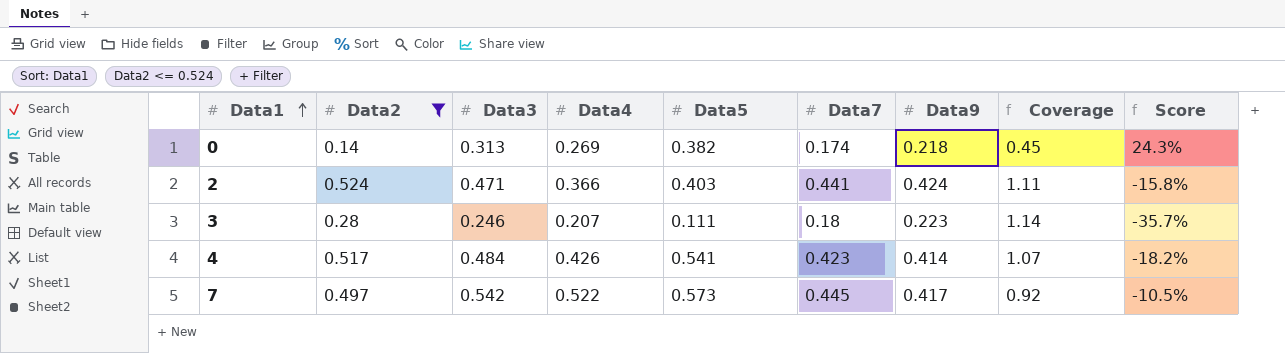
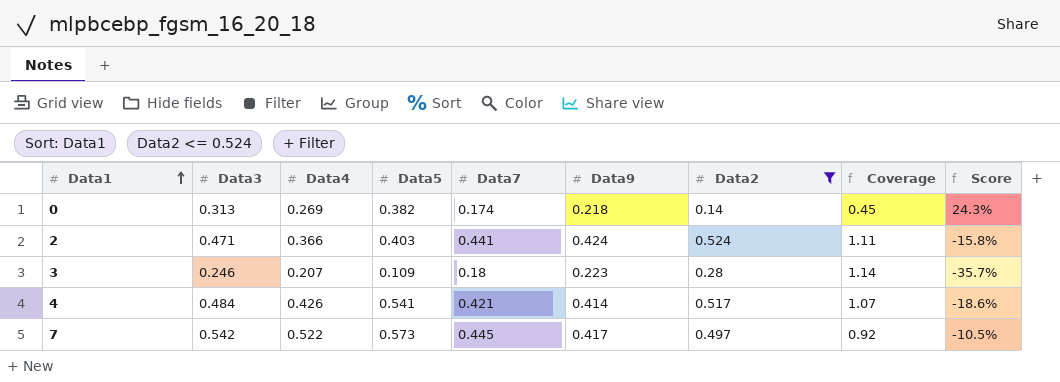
column Data2 | position: 2 -> 7
3 | Data5: 0.111 -> 0.109
4 | Data7: 0.423 -> 0.421
4 | Score: -18.2% -> -18.6%

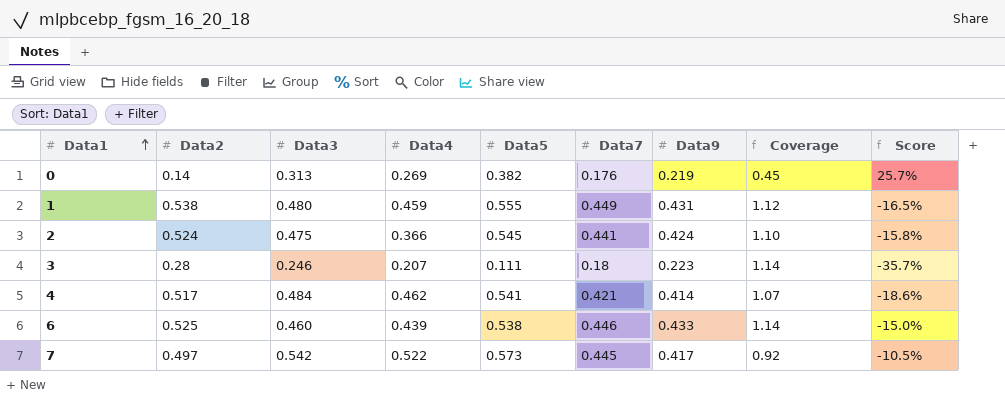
filter: Data2 <= 0.524 -> none
column Data2 | position: 7 -> 2
0 | Data7: 0.174 -> 0.176
0 | Data9: 0.218 -> 0.219
0 | Score: 24.3% -> 25.7%
2 | Data3: 0.471 -> 0.475
2 | Data5: 0.403 -> 0.545
2 | Coverage: 1.11 -> 1.10
3 | Data5: 0.109 -> 0.111
4 | Data4: 0.426 -> 0.462

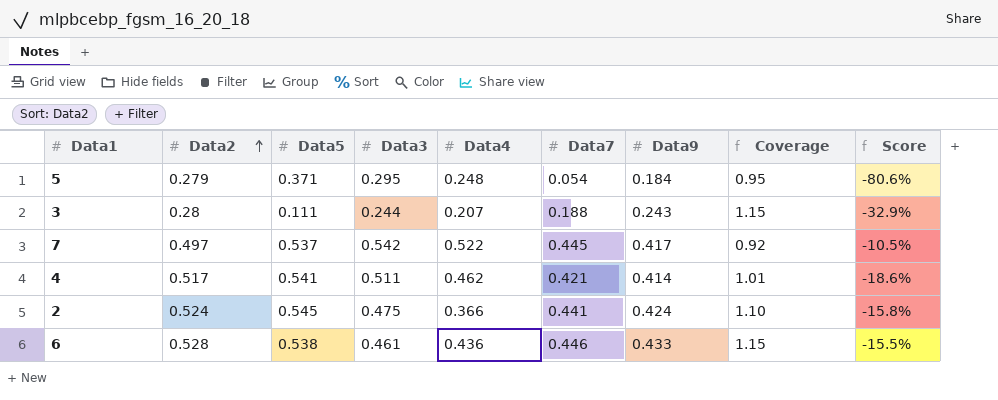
row order: Data1 ascending -> Data2 ascending
column Data5 | position: 5 -> 3
row 0: 0.14 | 0.313 | 0.269 | 0.382 | 0.176 | 0.219 | 0.45 | 25.7% -> none
row 1: 0.538 | 0.480 | 0.459 | 0.555 | 0.449 | 0.431 | 1.12 | -16.5% -> none
row 5: none -> 0.279 | 0.371 | 0.295 | 0.248 | 0.054 | 0.184 | 0.95 | -80.6%
3 | Data3: 0.246 -> 0.244
3 | Data7: 0.18 -> 0.188
3 | Data9: 0.223 -> 0.243
3 | Coverage: 1.14 -> 1.15
3 | Score: -35.7% -> -32.9%
7 | Data5: 0.573 -> 0.537
4 | Data3: 0.484 -> 0.511
4 | Coverage: 1.07 -> 1.01
6 | Data2: 0.525 -> 0.528
6 | Data3: 0.460 -> 0.461
6 | Data4: 0.439 -> 0.436
6 | Coverage: 1.14 -> 1.15
6 | Score: -15.0% -> -15.5%

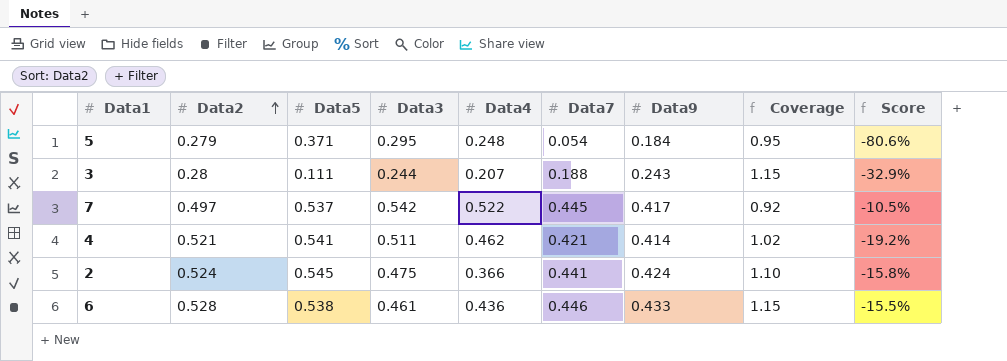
4 | Data2: 0.517 -> 0.521
4 | Coverage: 1.01 -> 1.02
4 | Score: -18.6% -> -19.2%

